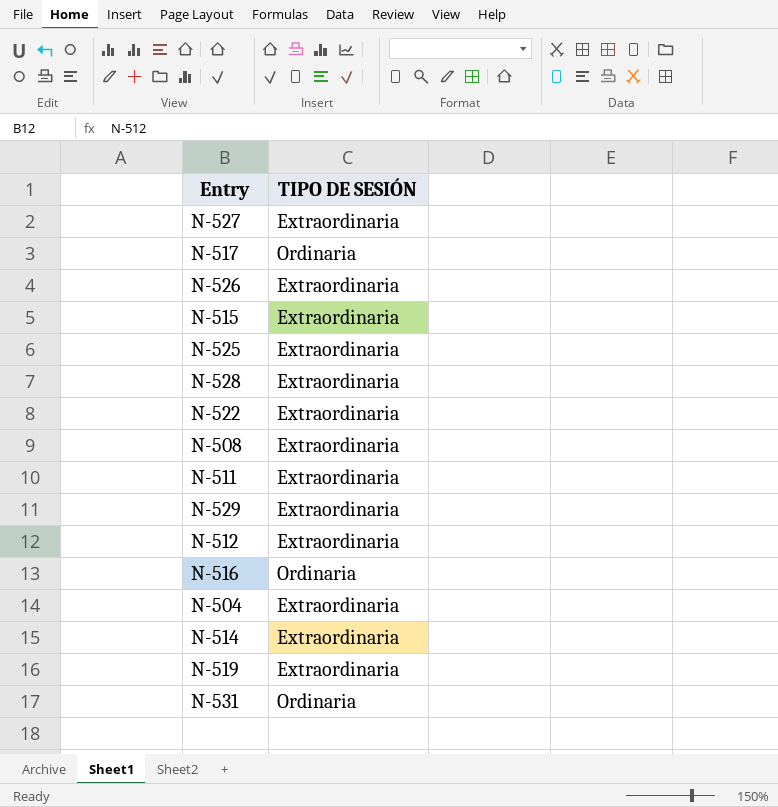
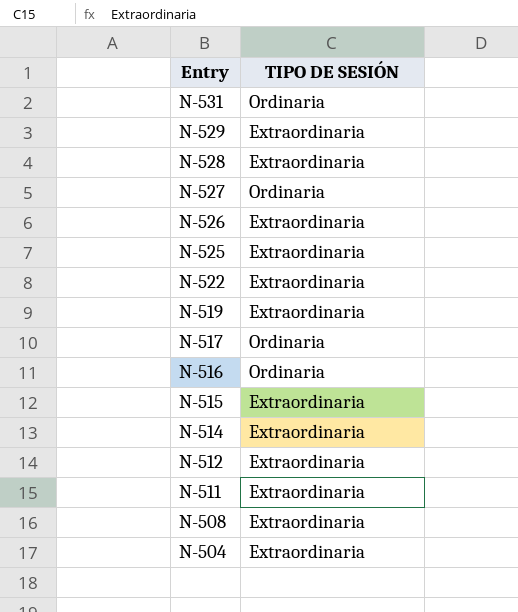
row order: none -> Entry descending
N-527 | TIPO DE SESIÓN: Extraordinaria -> Ordinaria

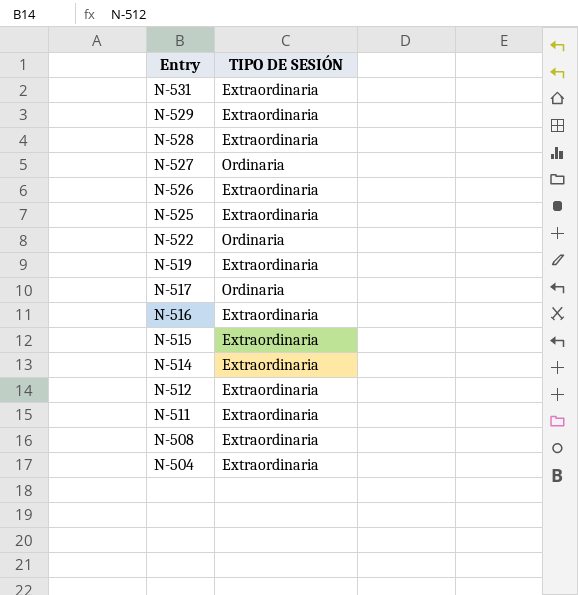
N-531 | TIPO DE SESIÓN: Ordinaria -> Extraordinaria
N-522 | TIPO DE SESIÓN: Extraordinaria -> Ordinaria
N-516 | TIPO DE SESIÓN: Ordinaria -> Extraordinaria

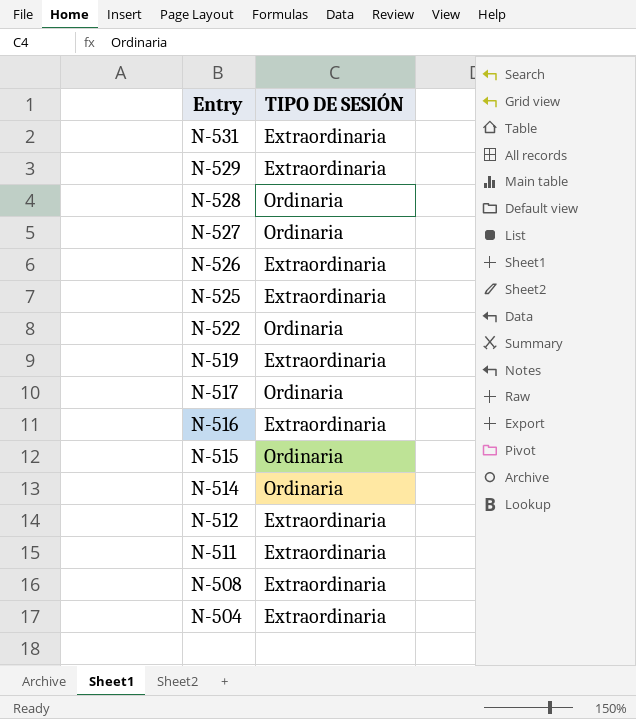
N-528 | TIPO DE SESIÓN: Extraordinaria -> Ordinaria
N-515 | TIPO DE SESIÓN: Extraordinaria -> Ordinaria
N-514 | TIPO DE SESIÓN: Extraordinaria -> Ordinaria

